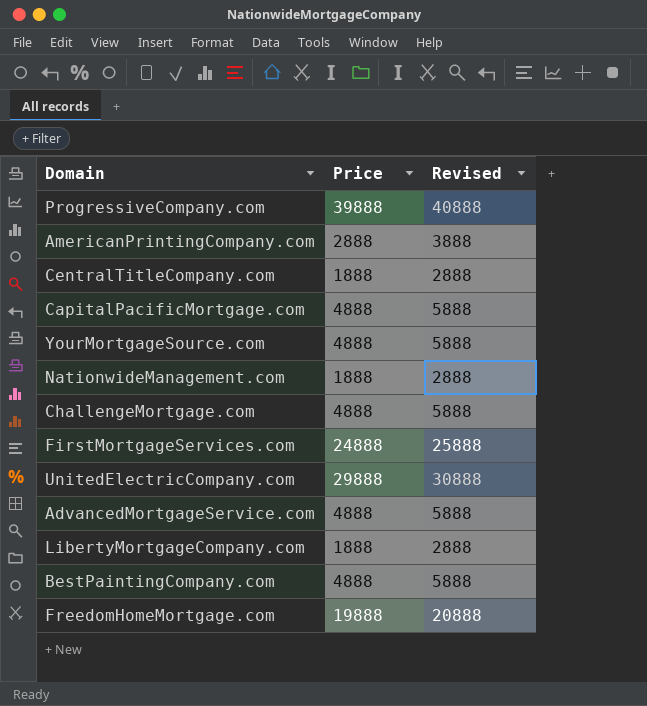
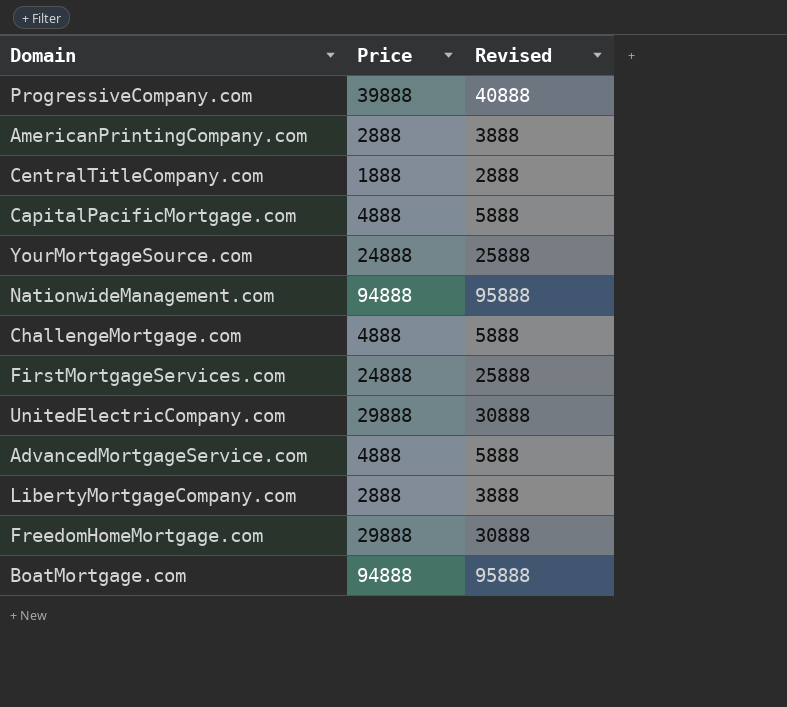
row BestPaintingCompany.com: 4888 | 5888 -> none
YourMortgageSource.com | Price: 4888 -> 24888
YourMortgageSource.com | Revised: 5888 -> 25888
NationwideManagement.com | Price: 1888 -> 94888
NationwideManagement.com | Revised: 2888 -> 95888
LibertyMortgageCompany.com | Price: 1888 -> 2888
LibertyMortgageCompany.com | Revised: 2888 -> 3888
FreedomHomeMortgage.com | Price: 19888 -> 29888
FreedomHomeMortgage.com | Revised: 20888 -> 30888
row BoatMortgage.com: none -> 94888 | 95888

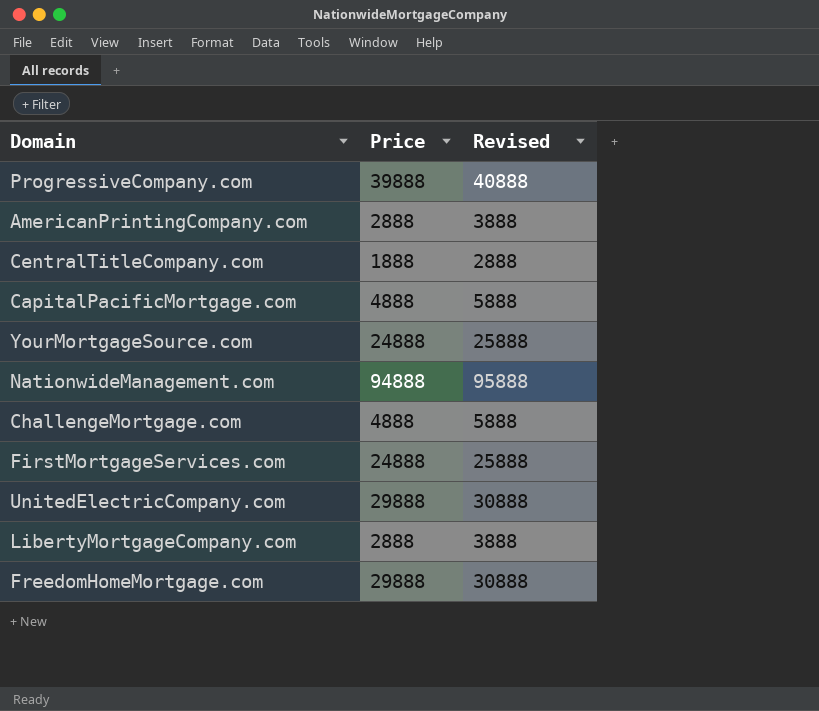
row AdvancedMortgageService.com: 4888 | 5888 -> none
row BoatMortgage.com: 94888 | 95888 -> none

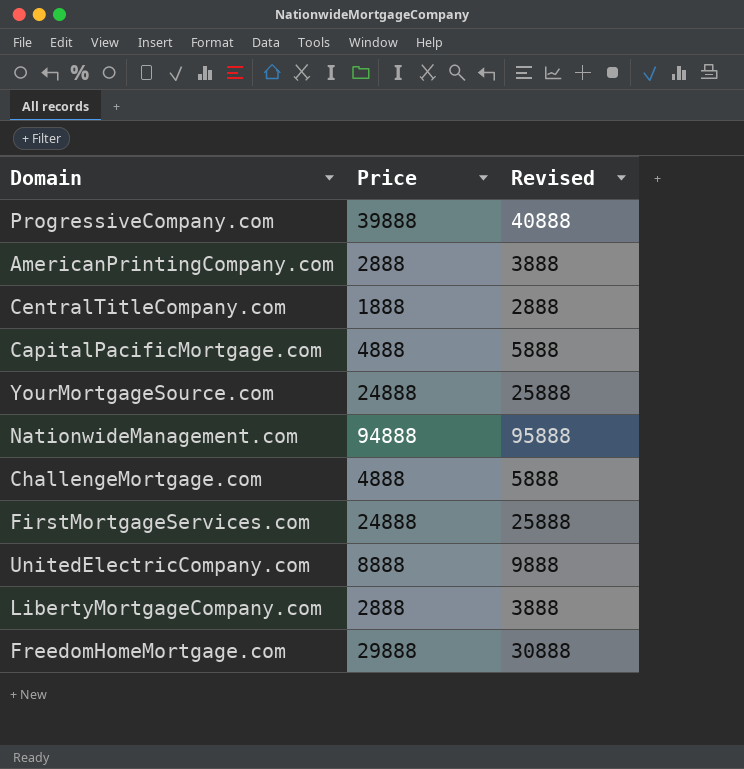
UnitedElectricCompany.com | Price: 29888 -> 8888
UnitedElectricCompany.com | Revised: 30888 -> 9888

